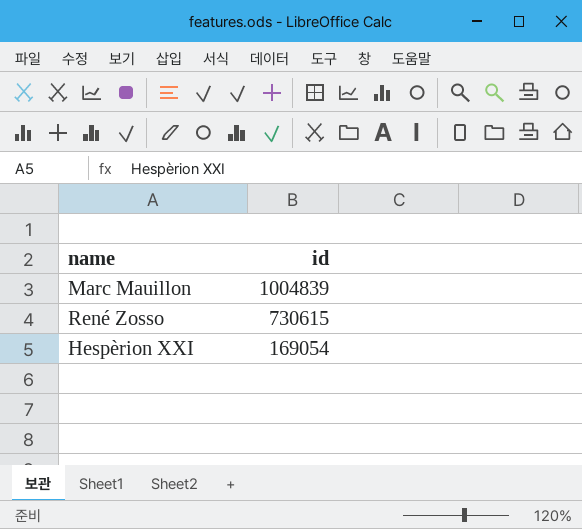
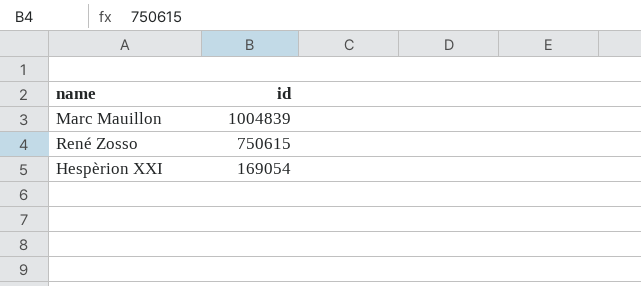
René Zosso | id: 730615 -> 750615

